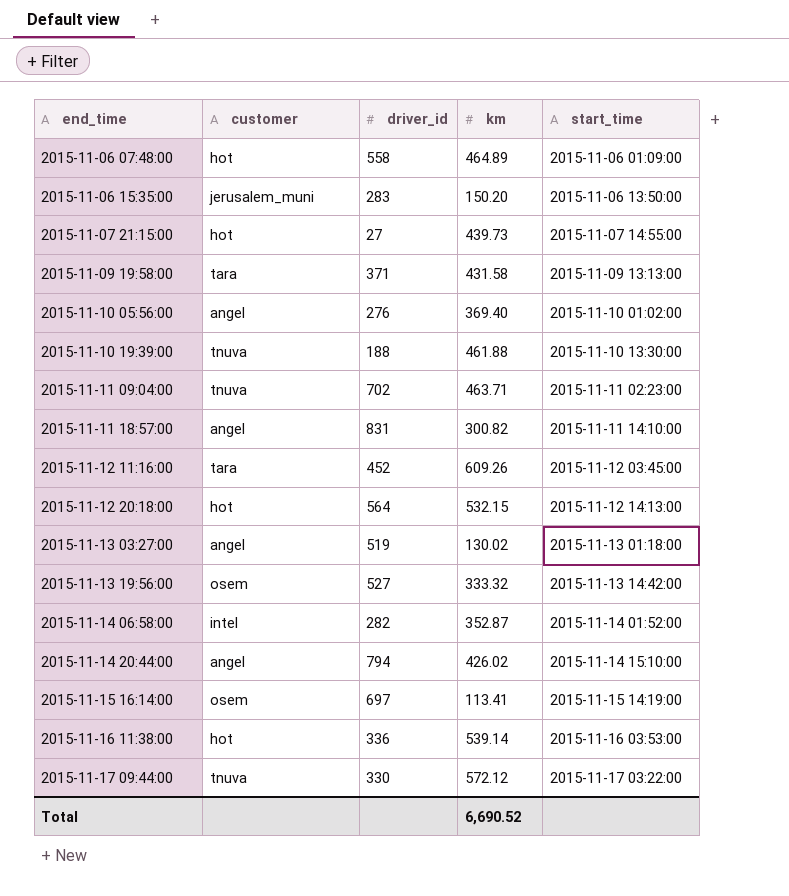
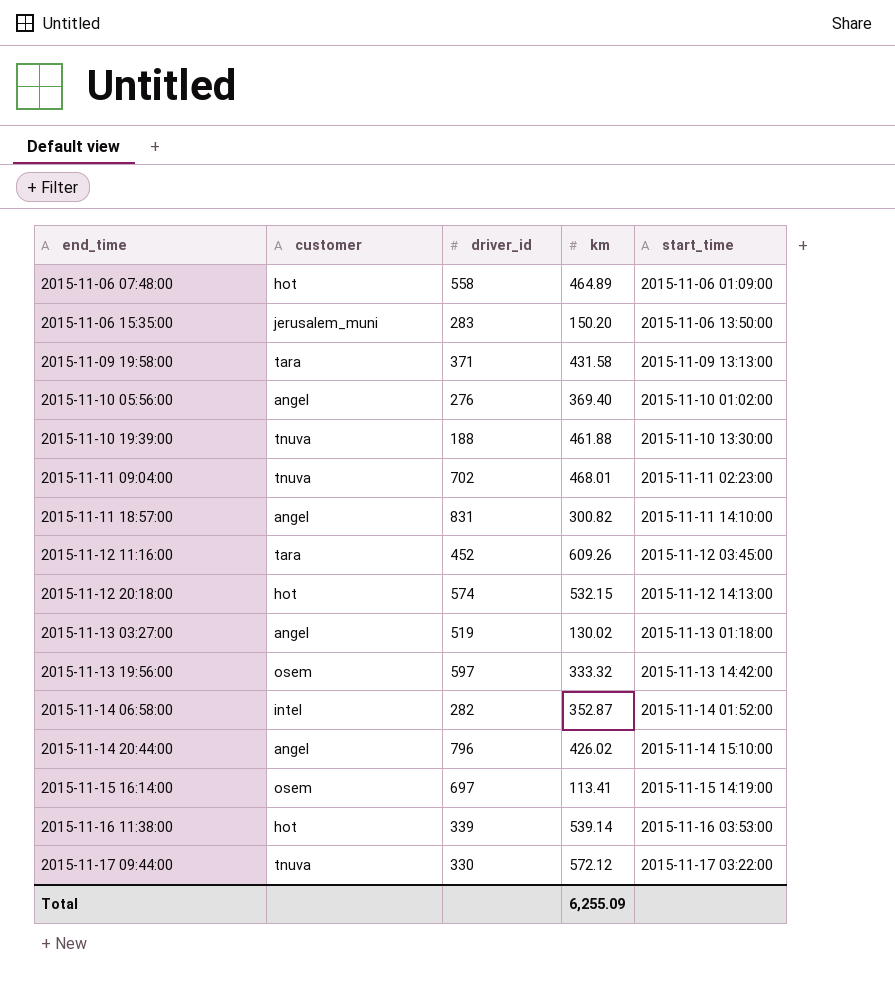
row 2015-11-07 21:15:00: hot | 27 | 439.73 | 2015-11-07 14:55:00 -> none
2015-11-11 09:04:00 | km: 463.71 -> 468.01
2015-11-12 20:18:00 | driver_id: 564 -> 574
2015-11-13 19:56:00 | driver_id: 527 -> 597
2015-11-14 20:44:00 | driver_id: 794 -> 796
2015-11-16 11:38:00 | driver_id: 336 -> 339
Total | km: 6,690.52 -> 6,255.09

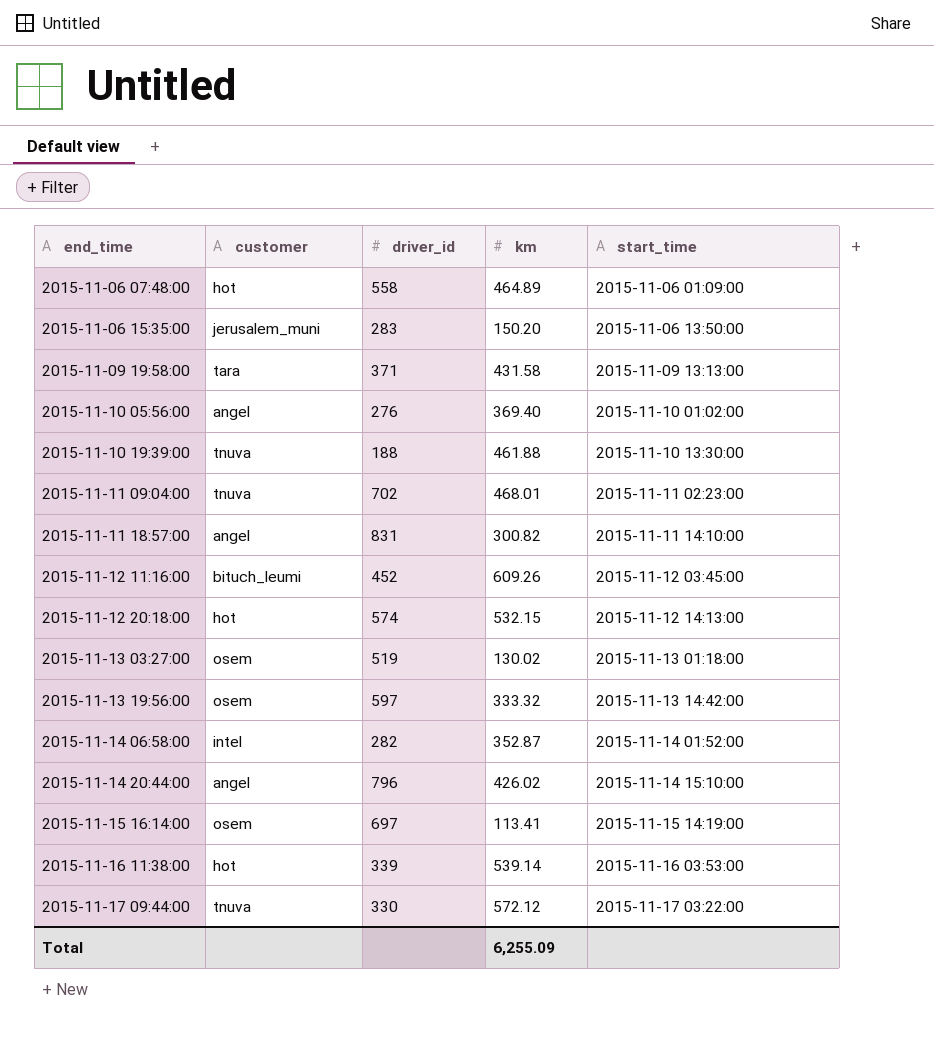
2015-11-12 11:16:00 | customer: tara -> bituch_leumi
2015-11-13 03:27:00 | customer: angel -> osem

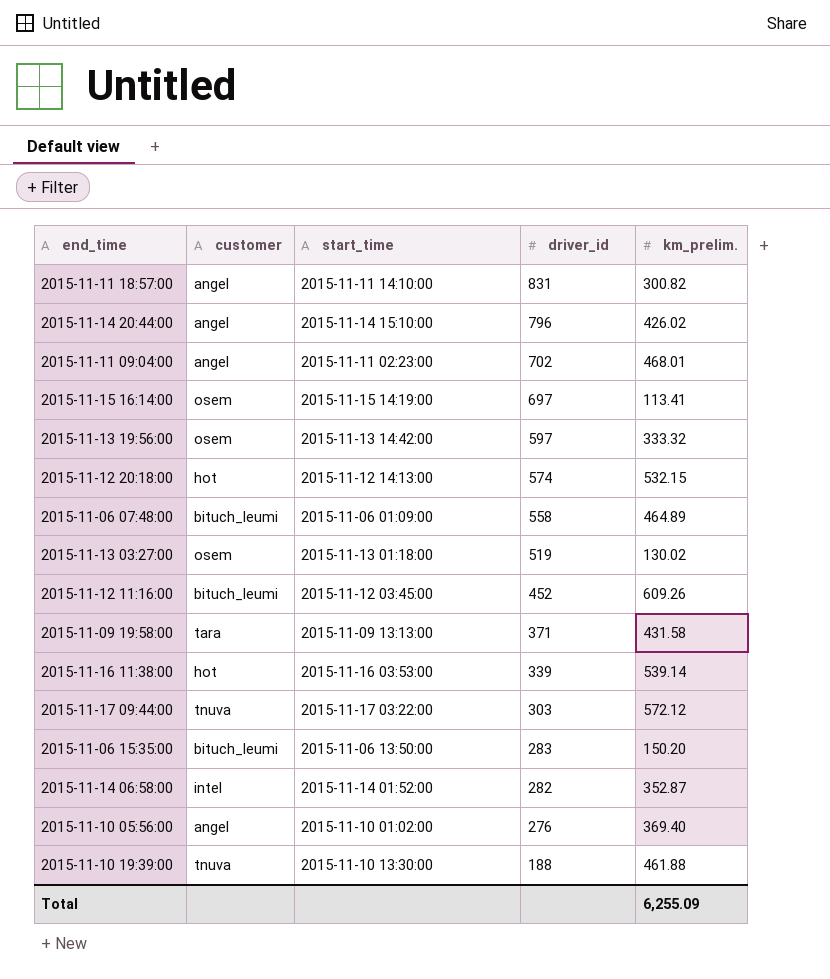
row order: end_time ascending -> driver_id descending
column start_time | position: 5 -> 3
column name: km -> km_prelim.
2015-11-11 09:04:00 | customer: tnuva -> angel
2015-11-06 07:48:00 | customer: hot -> bituch_leumi
2015-11-17 09:44:00 | driver_id: 330 -> 303
2015-11-06 15:35:00 | customer: jerusalem_muni -> bituch_leumi

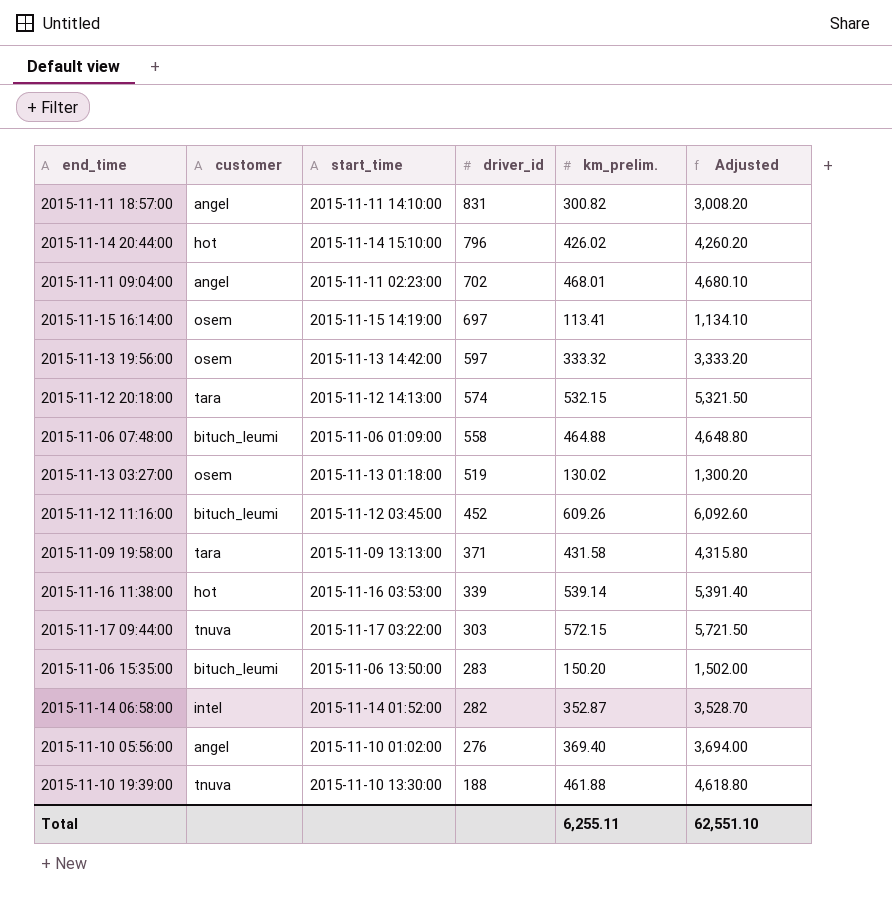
column Adjusted | formula: none -> [km_prelim.] * 10
2015-11-14 20:44:00 | customer: angel -> hot
2015-11-12 20:18:00 | customer: hot -> tara
2015-11-06 07:48:00 | km_prelim.: 464.89 -> 464.88
2015-11-17 09:44:00 | km_prelim.: 572.12 -> 572.15
Total | km_prelim.: 6,255.09 -> 6,255.11

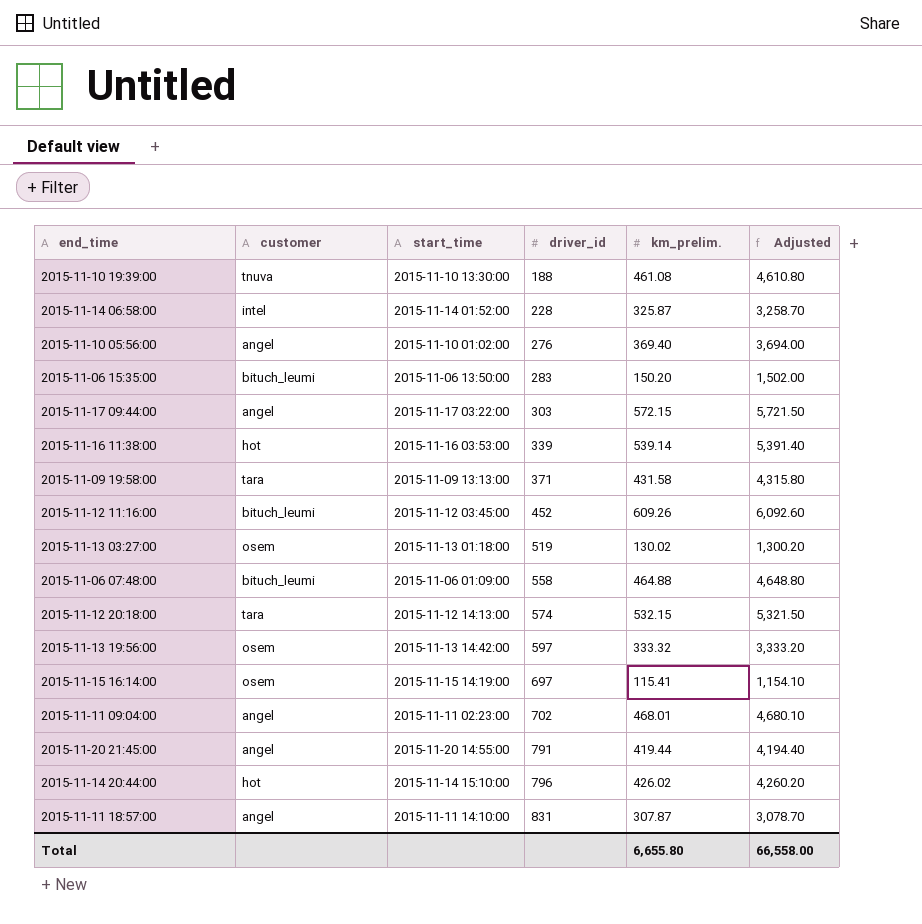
row order: driver_id descending -> driver_id ascending
2015-11-10 19:39:00 | km_prelim.: 461.88 -> 461.08
2015-11-10 19:39:00 | Adjusted: 4,618.80 -> 4,610.80
2015-11-14 06:58:00 | driver_id: 282 -> 228
2015-11-14 06:58:00 | km_prelim.: 352.87 -> 325.87
2015-11-14 06:58:00 | Adjusted: 3,528.70 -> 3,258.70
2015-11-17 09:44:00 | customer: tnuva -> angel
2015-11-15 16:14:00 | km_prelim.: 113.41 -> 115.41
2015-11-15 16:14:00 | Adjusted: 1,134.10 -> 1,154.10
row 2015-11-20 21:45:00: none -> angel | 2015-11-20 14:55:00 | 791 | 419.44 | 4,194.40
2015-11-11 18:57:00 | km_prelim.: 300.82 -> 307.87
2015-11-11 18:57:00 | Adjusted: 3,008.20 -> 3,078.70
Total | km_prelim.: 6,255.11 -> 6,655.80
Total | Adjusted: 62,551.10 -> 66,558.00

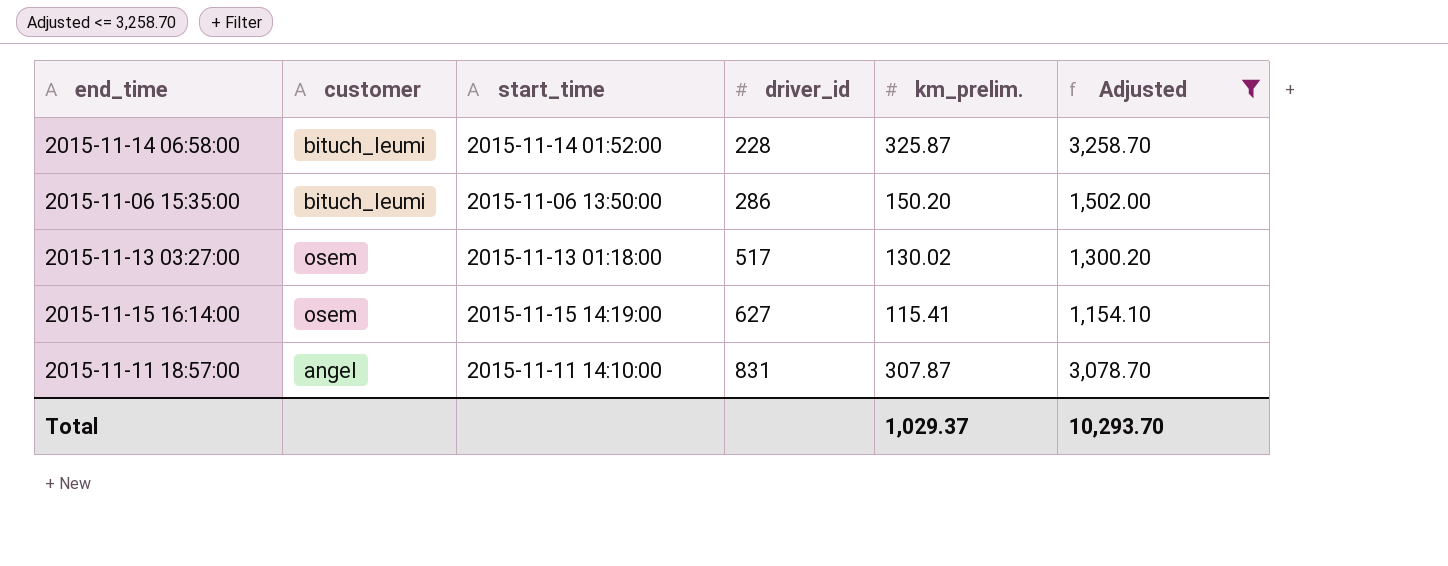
filter: none -> Adjusted <= 3,258.70
2015-11-14 06:58:00 | customer: intel -> bituch_leumi
2015-11-06 15:35:00 | driver_id: 283 -> 286
2015-11-13 03:27:00 | driver_id: 519 -> 517
2015-11-15 16:14:00 | driver_id: 697 -> 627
Total | km_prelim.: 6,655.80 -> 1,029.37
Total | Adjusted: 66,558.00 -> 10,293.70

